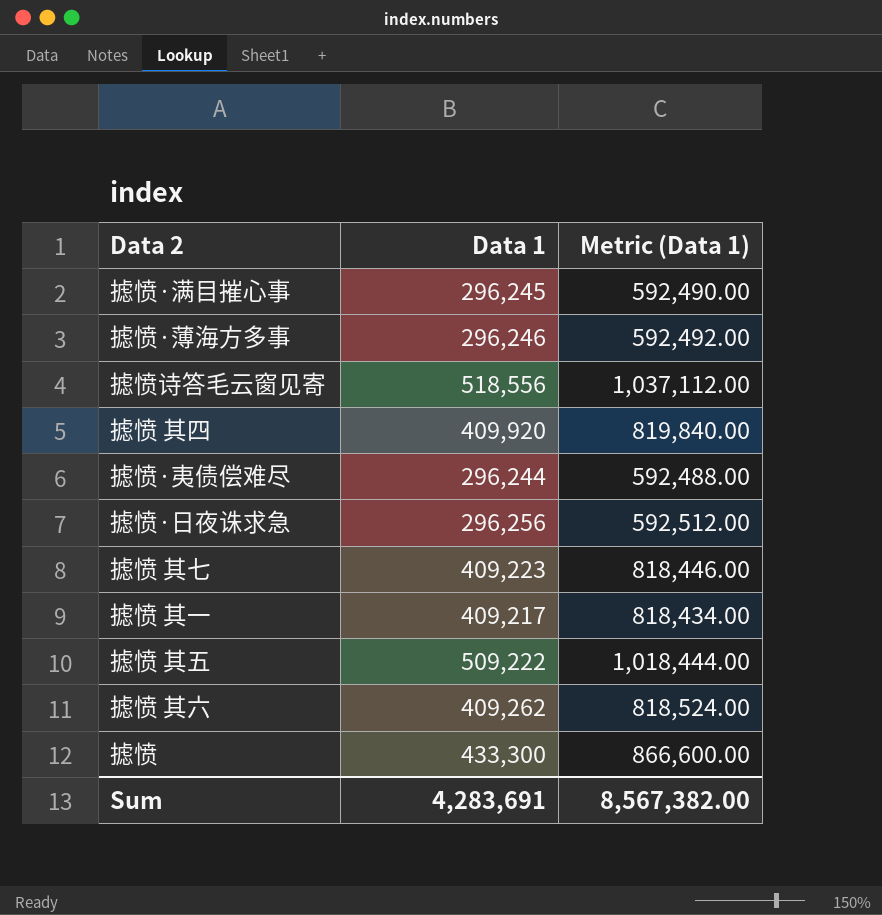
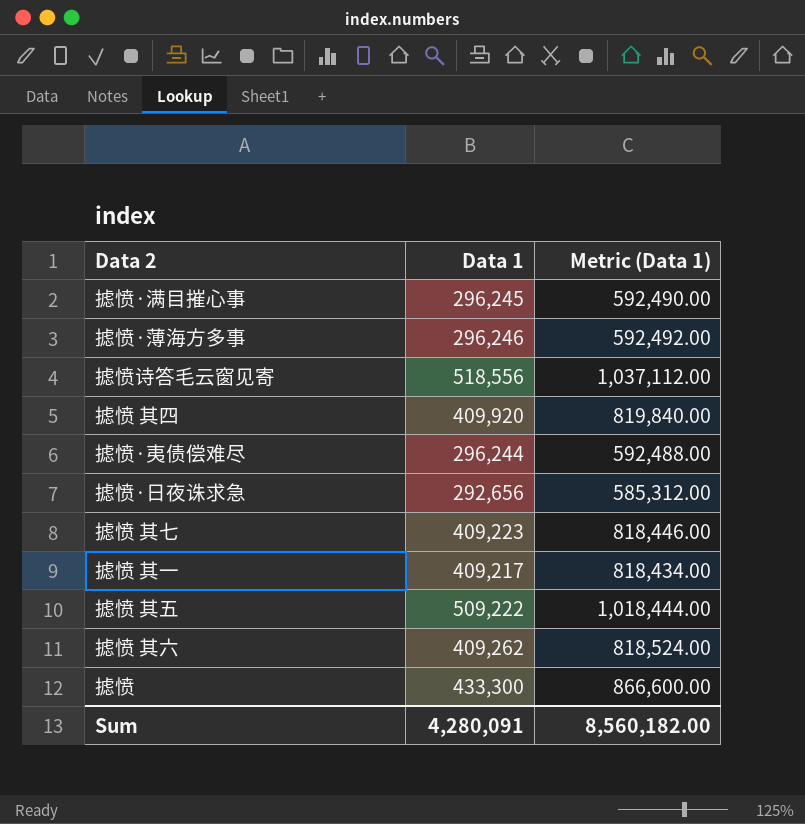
摅愤·日夜诛求急 | Data 1: 296,256 -> 292,656
摅愤·日夜诛求急 | Metric (Data 1): 592,512.00 -> 585,312.00
Sum | Data 1: 4,283,691 -> 4,280,091
Sum | Metric (Data 1): 8,567,382.00 -> 8,560,182.00

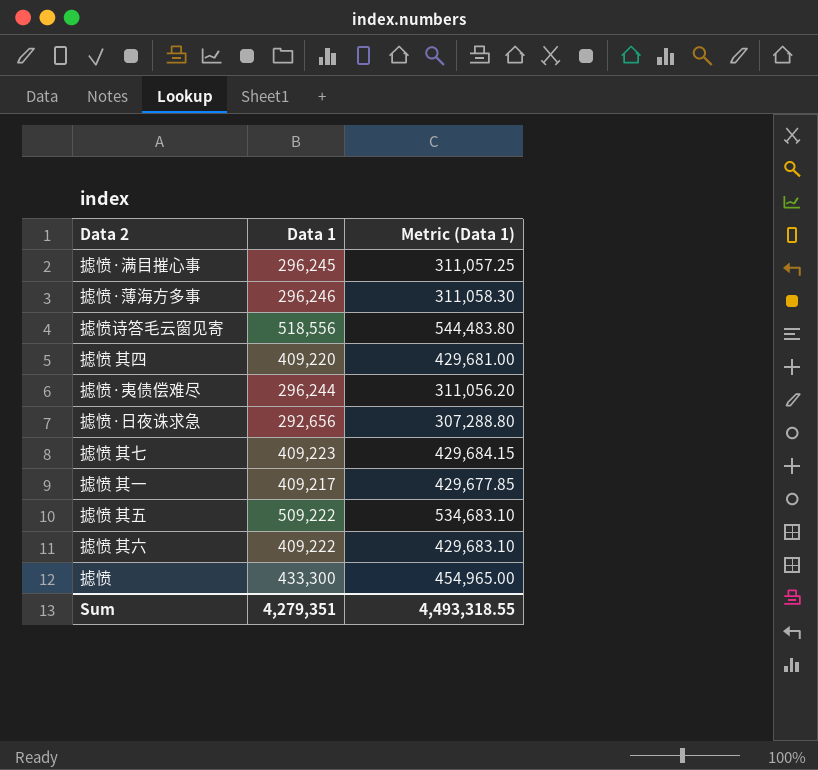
column Metric (Data 1) | formula: [Data 1] * 2 -> [Data 1] * 1.05
摅愤 其四 | Data 1: 409,920 -> 409,220
摅愤 其六 | Data 1: 409,262 -> 409,222
Sum | Data 1: 4,280,091 -> 4,279,351
Sum | Metric (Data 1): 8,560,182.00 -> 4,493,318.55

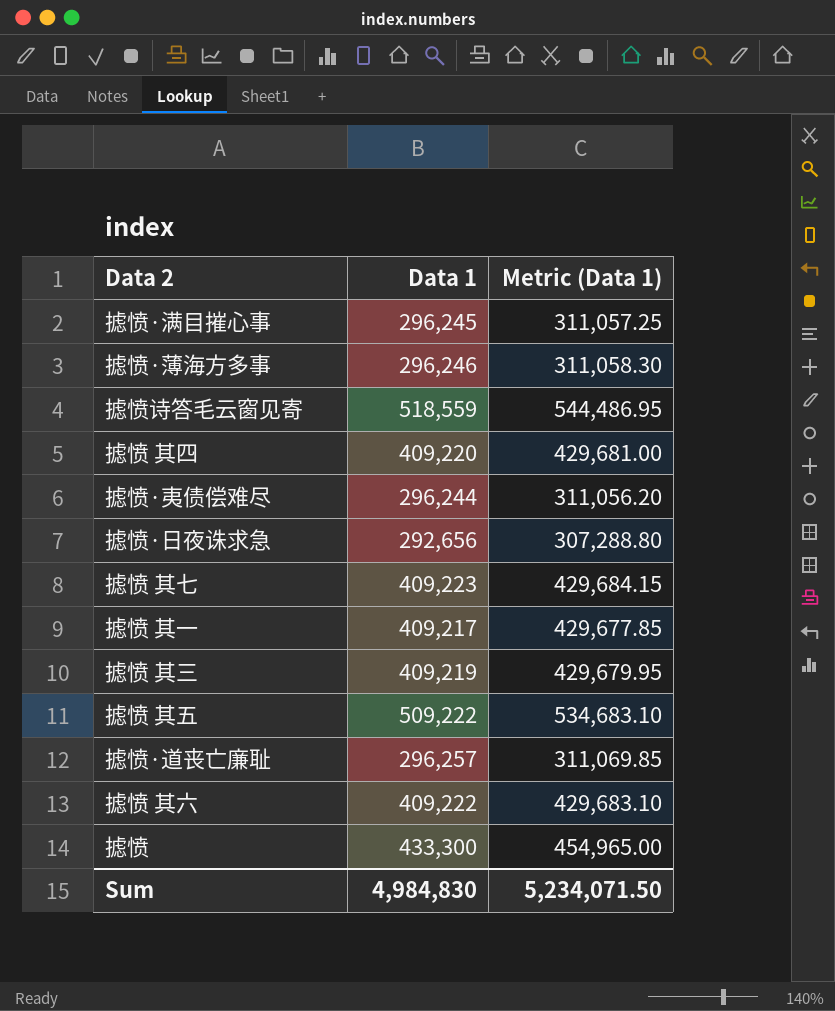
摅愤诗答毛云窗见寄 | Data 1: 518,556 -> 518,559
摅愤诗答毛云窗见寄 | Metric (Data 1): 544,483.80 -> 544,486.95
row 摅愤 其三: none -> 409,219 | 429,679.95
row 摅愤·道丧亡廉耻: none -> 296,257 | 311,069.85
Sum | Data 1: 4,279,351 -> 4,984,830
Sum | Metric (Data 1): 4,493,318.55 -> 5,234,071.50

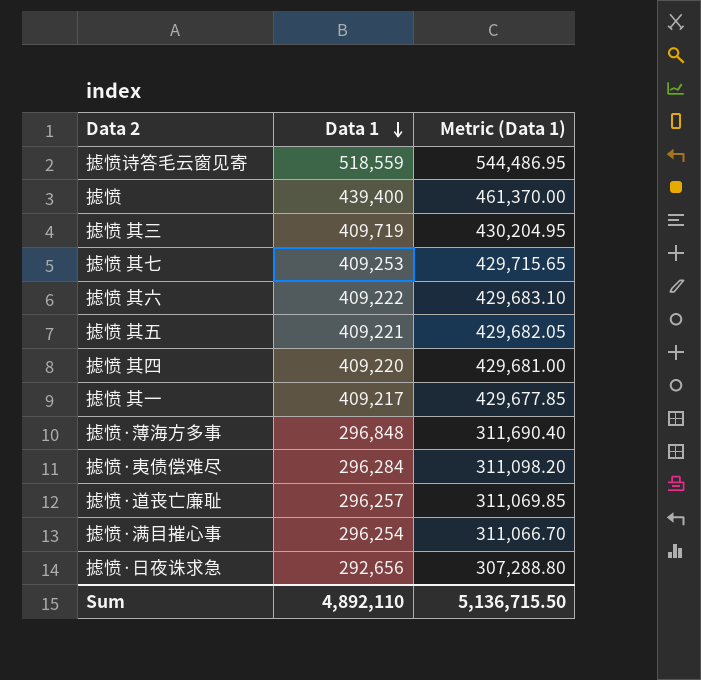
row order: none -> Data 1 descending
摅愤 | Data 1: 433,300 -> 439,400
摅愤 | Metric (Data 1): 454,965.00 -> 461,370.00
摅愤 其三 | Data 1: 409,219 -> 409,719
摅愤 其三 | Metric (Data 1): 429,679.95 -> 430,204.95
摅愤 其七 | Data 1: 409,223 -> 409,253
摅愤 其七 | Metric (Data 1): 429,684.15 -> 429,715.65
摅愤 其五 | Data 1: 509,222 -> 409,221
摅愤 其五 | Metric (Data 1): 534,683.10 -> 429,682.05
摅愤·薄海方多事 | Data 1: 296,246 -> 296,848
摅愤·薄海方多事 | Metric (Data 1): 311,058.30 -> 311,690.40
摅愤·夷债偿难尽 | Data 1: 296,244 -> 296,284
摅愤·夷债偿难尽 | Metric (Data 1): 311,056.20 -> 311,098.20
摅愤·满目摧心事 | Data 1: 296,245 -> 296,254
摅愤·满目摧心事 | Metric (Data 1): 311,057.25 -> 311,066.70
Sum | Data 1: 4,984,830 -> 4,892,110
Sum | Metric (Data 1): 5,234,071.50 -> 5,136,715.50

